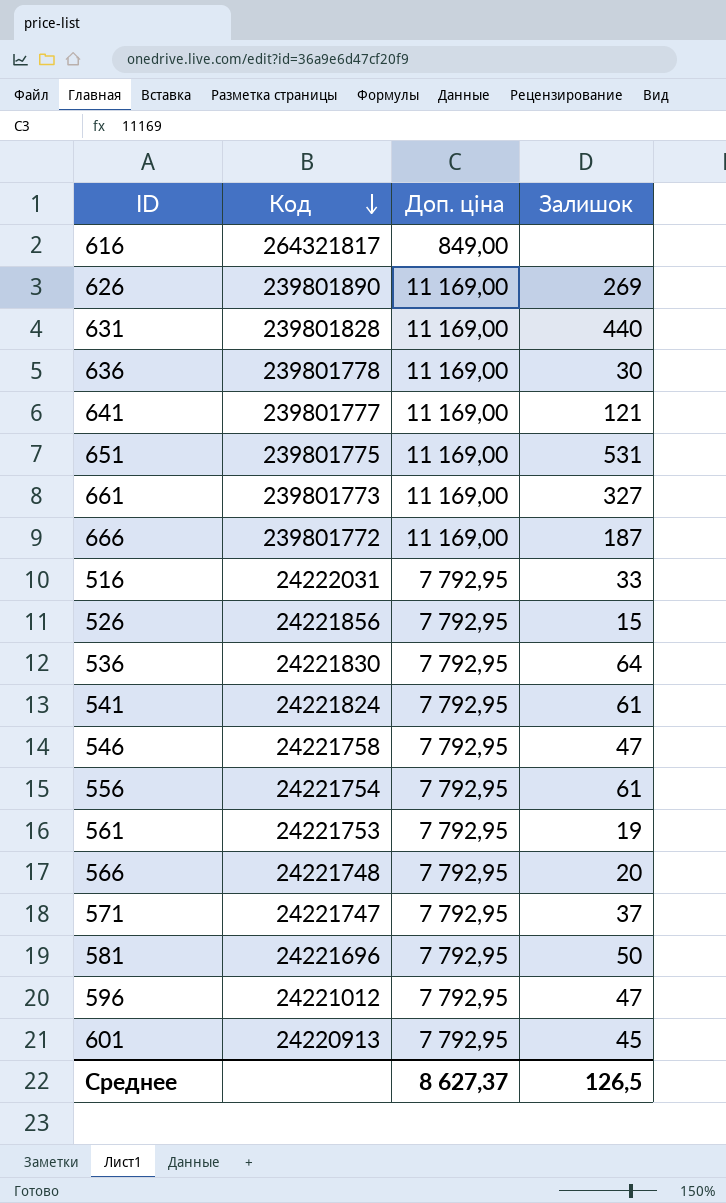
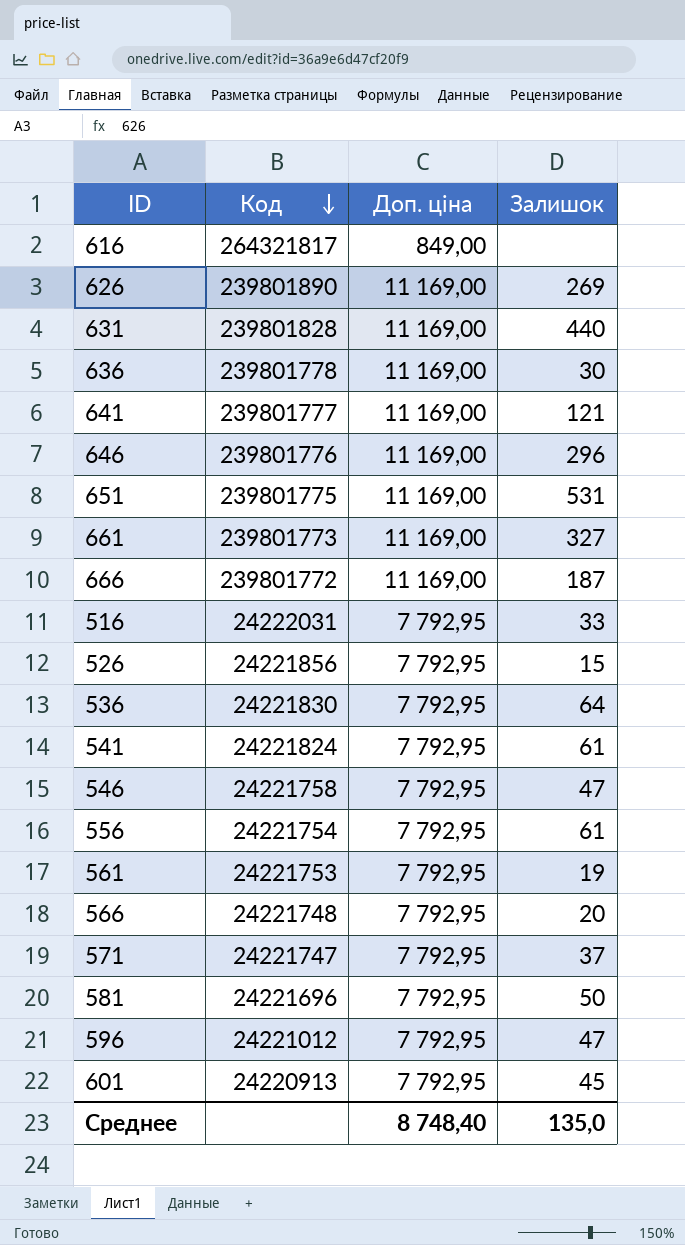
row 646: none -> 239801776 | 11 169,00 | 296
Среднее | Доп. ціна: 8 627,37 -> 8 748,40
Среднее | Залишок: 126,5 -> 135,0

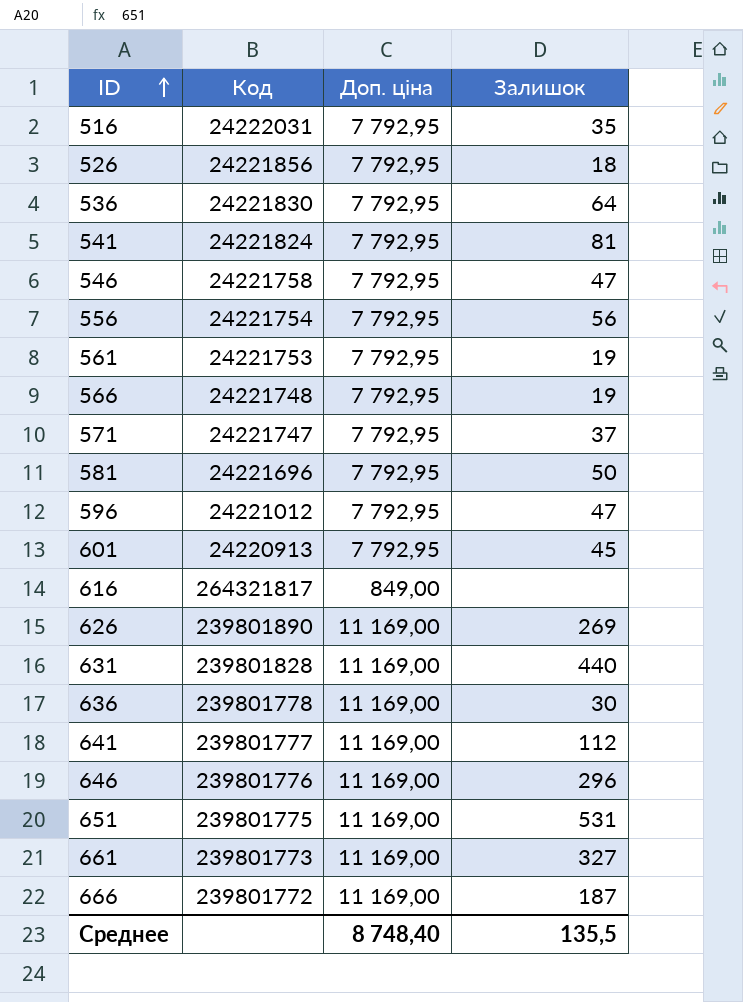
row order: Код descending -> ID ascending
516 | Залишок: 33 -> 35
526 | Залишок: 15 -> 18
541 | Залишок: 61 -> 81
556 | Залишок: 61 -> 56
566 | Залишок: 20 -> 19
641 | Залишок: 121 -> 112
Среднее | Залишок: 135,0 -> 135,5

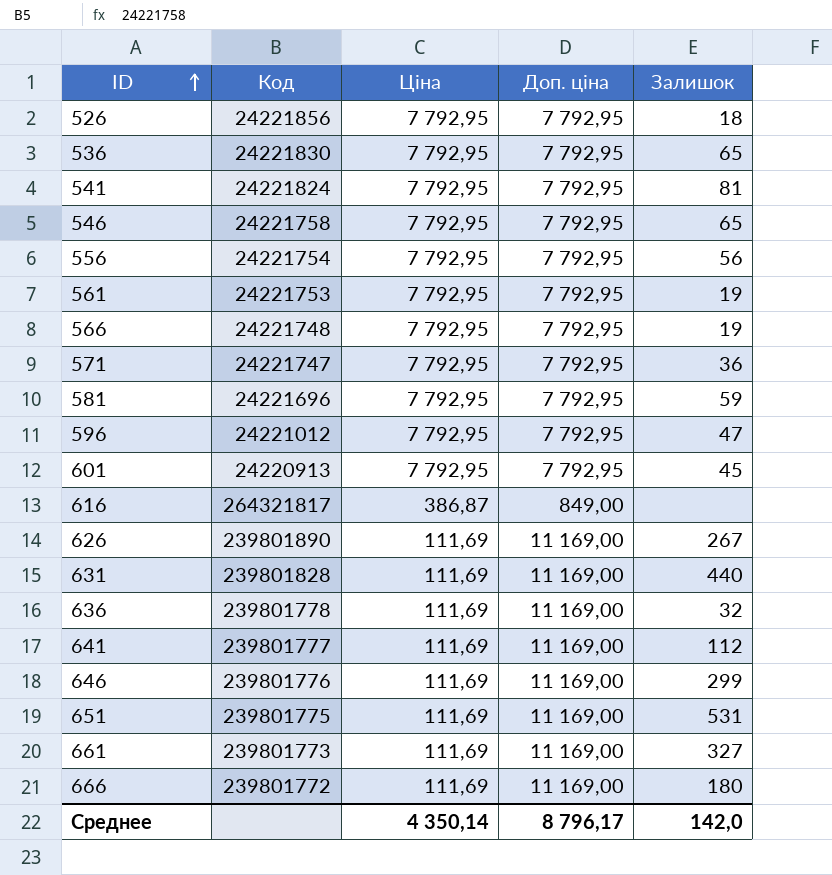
column Ціна | position: none -> 3
row 516: 24222031 | 7 792,95 | 35 -> none
536 | Залишок: 64 -> 65
546 | Залишок: 47 -> 65
571 | Залишок: 37 -> 36
581 | Залишок: 50 -> 59
626 | Залишок: 269 -> 267
636 | Залишок: 30 -> 32
646 | Залишок: 296 -> 299
666 | Залишок: 187 -> 180
Среднее | Доп. ціна: 8 748,40 -> 8 796,17
Среднее | Залишок: 135,5 -> 142,0

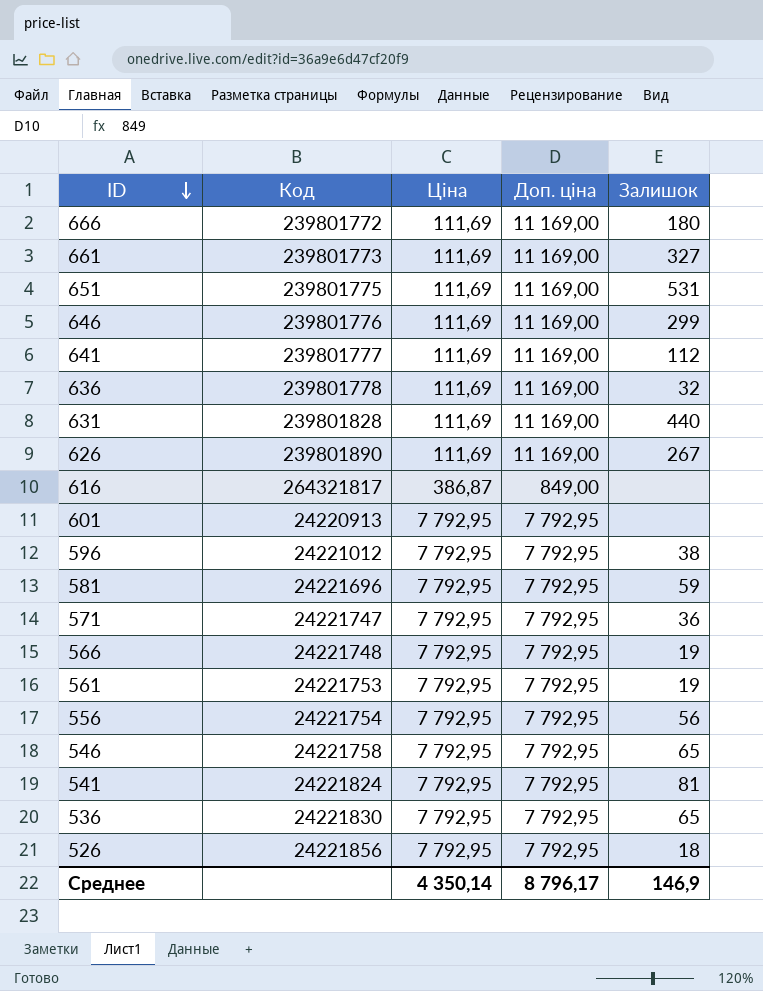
row order: ID ascending -> ID descending
601 | Залишок: 45 -> none
596 | Залишок: 47 -> 38
Среднее | Залишок: 142,0 -> 146,9

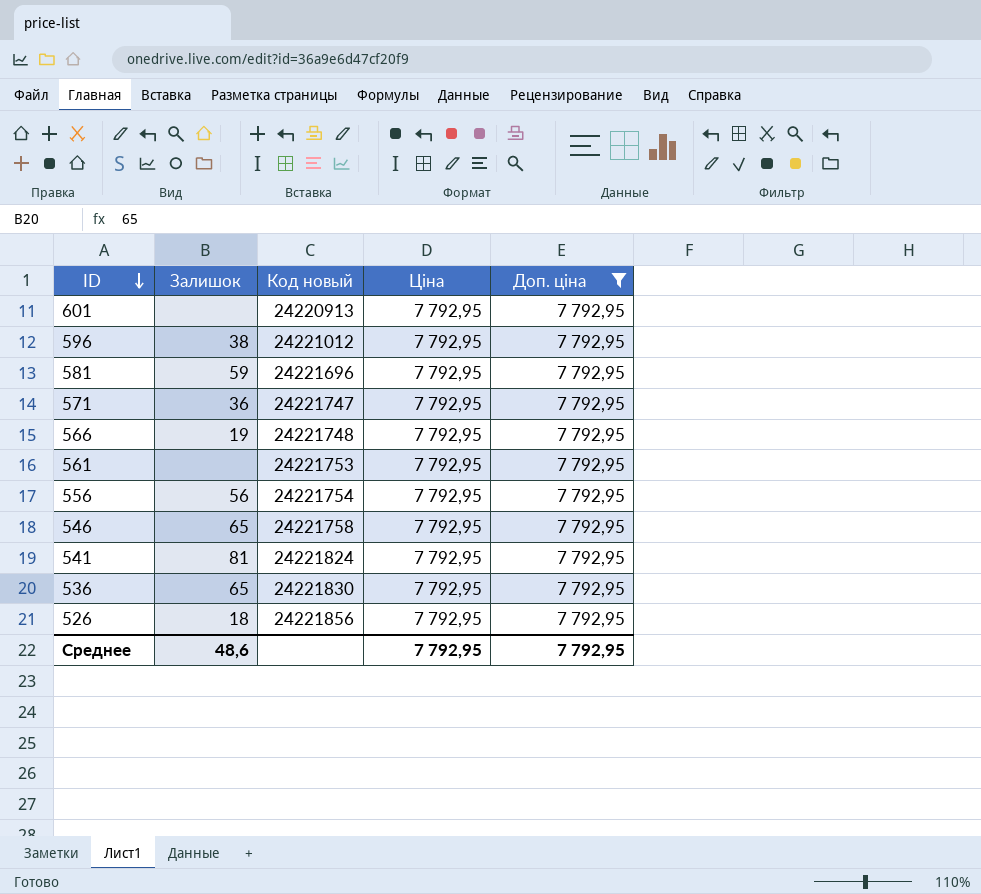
filter: none -> Доп. ціна = 7 792,95
column Залишок | position: 5 -> 2
column name: Код -> Код новый
561 | Залишок: 19 -> none
Среднее | Залишок: 146,9 -> 48,6
Среднее | Ціна: 4 350,14 -> 7 792,95
Среднее | Доп. ціна: 8 796,17 -> 7 792,95

